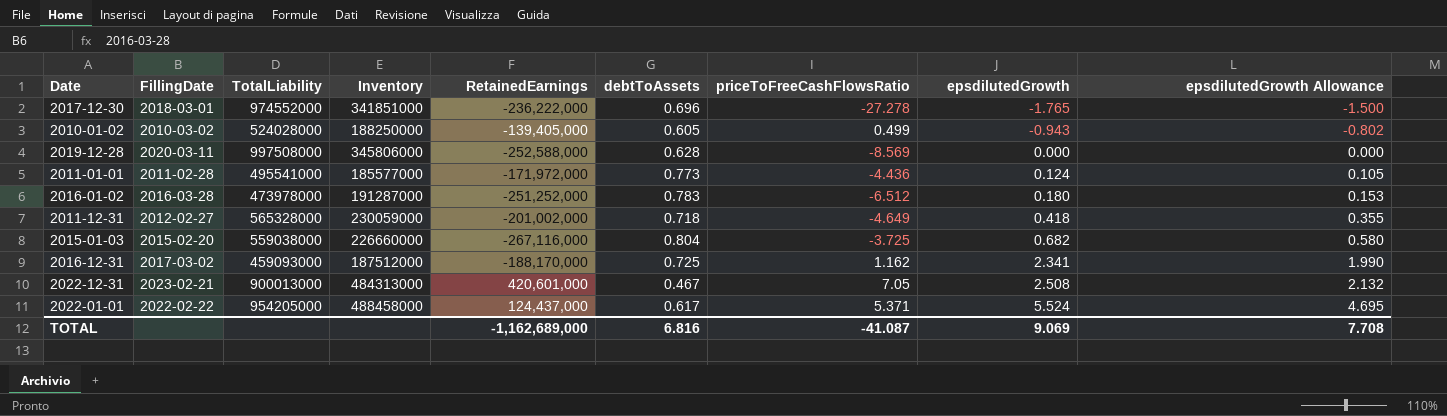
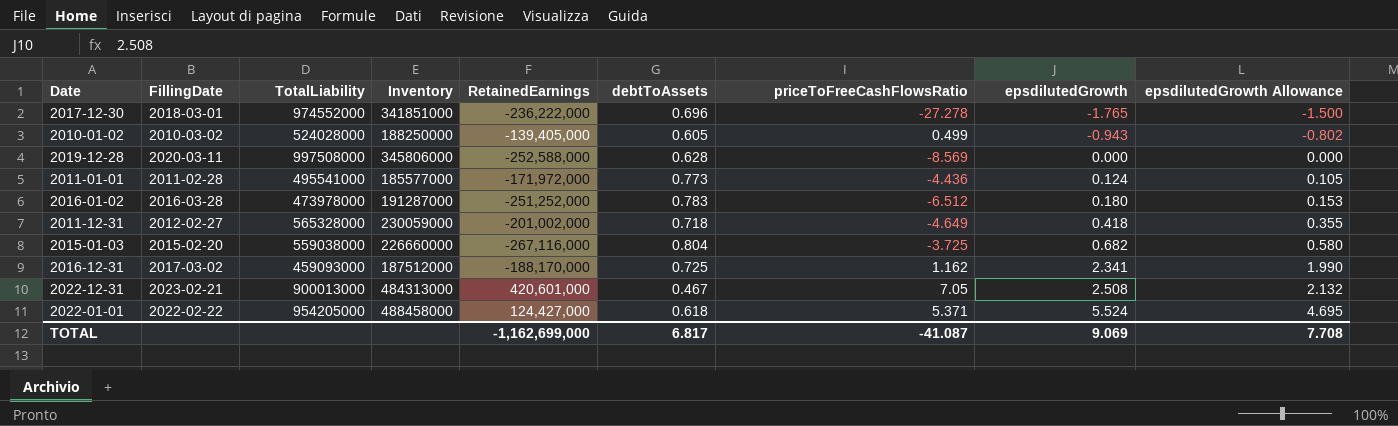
2022-01-01 | RetainedEarnings: 124,437,000 -> 124,427,000
2022-01-01 | debtToAssets: 0.617 -> 0.618
TOTAL | RetainedEarnings: -1,162,689,000 -> -1,162,699,000
TOTAL | debtToAssets: 6.816 -> 6.817

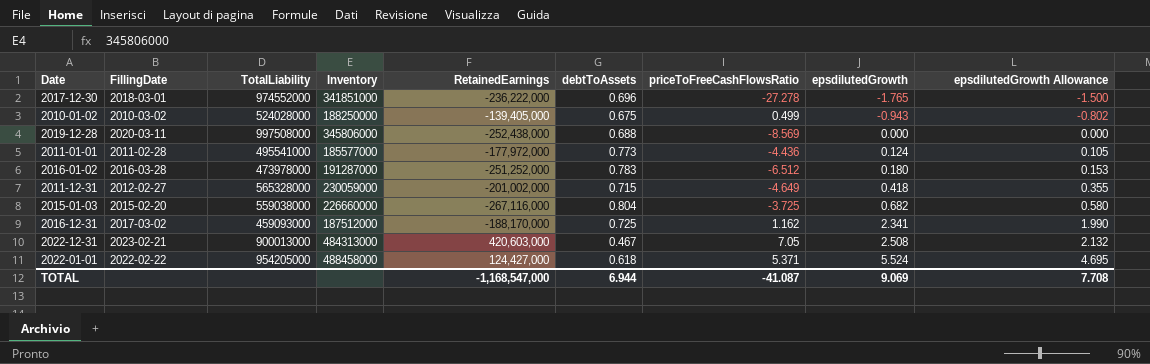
2010-01-02 | debtToAssets: 0.605 -> 0.675
2019-12-28 | RetainedEarnings: -252,588,000 -> -252,438,000
2019-12-28 | debtToAssets: 0.628 -> 0.688
2011-01-01 | RetainedEarnings: -171,972,000 -> -177,972,000
2011-12-31 | debtToAssets: 0.718 -> 0.715
2022-12-31 | RetainedEarnings: 420,601,000 -> 420,603,000
TOTAL | RetainedEarnings: -1,162,699,000 -> -1,168,547,000
TOTAL | debtToAssets: 6.817 -> 6.944

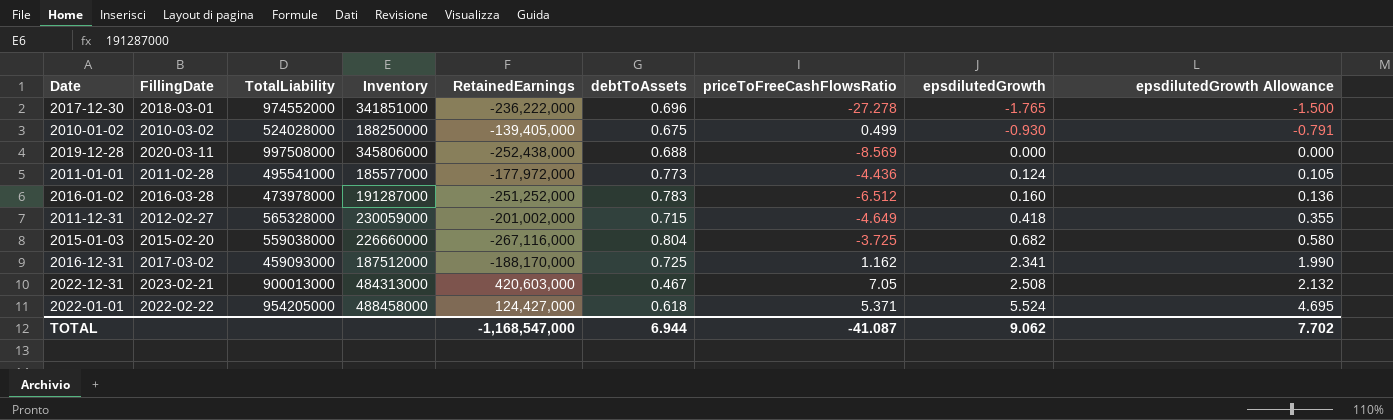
2010-01-02 | epsdilutedGrowth: -0.943 -> -0.930
2010-01-02 | epsdilutedGrowth Allowance: -0.802 -> -0.791
2016-01-02 | epsdilutedGrowth: 0.180 -> 0.160
2016-01-02 | epsdilutedGrowth Allowance: 0.153 -> 0.136
TOTAL | epsdilutedGrowth: 9.069 -> 9.062
TOTAL | epsdilutedGrowth Allowance: 7.708 -> 7.702

